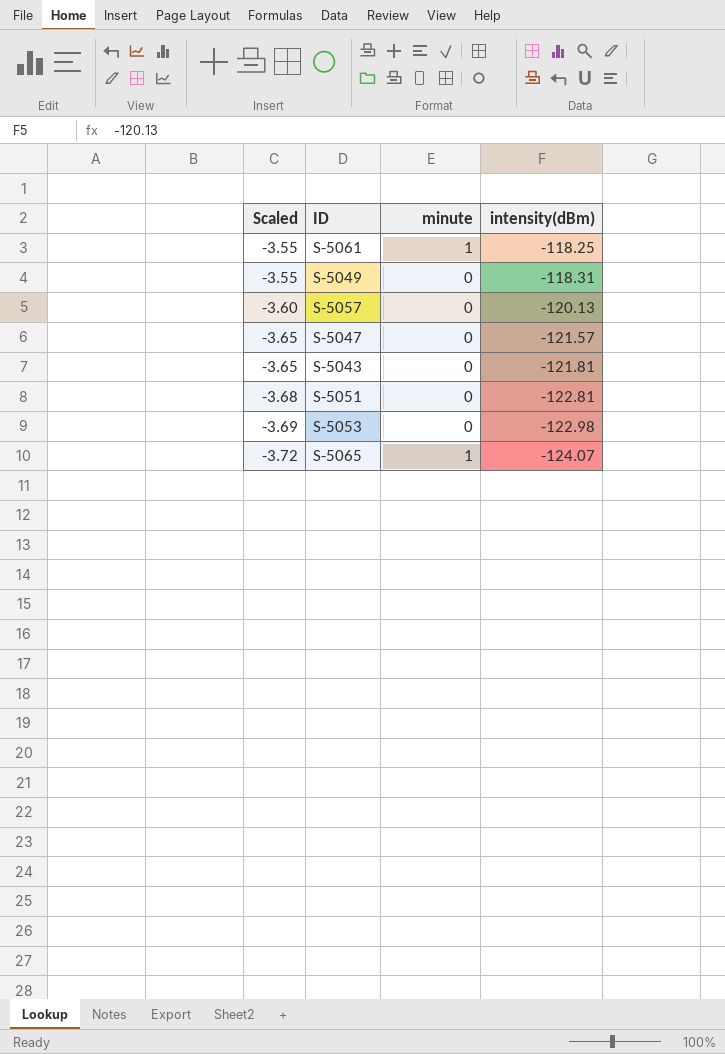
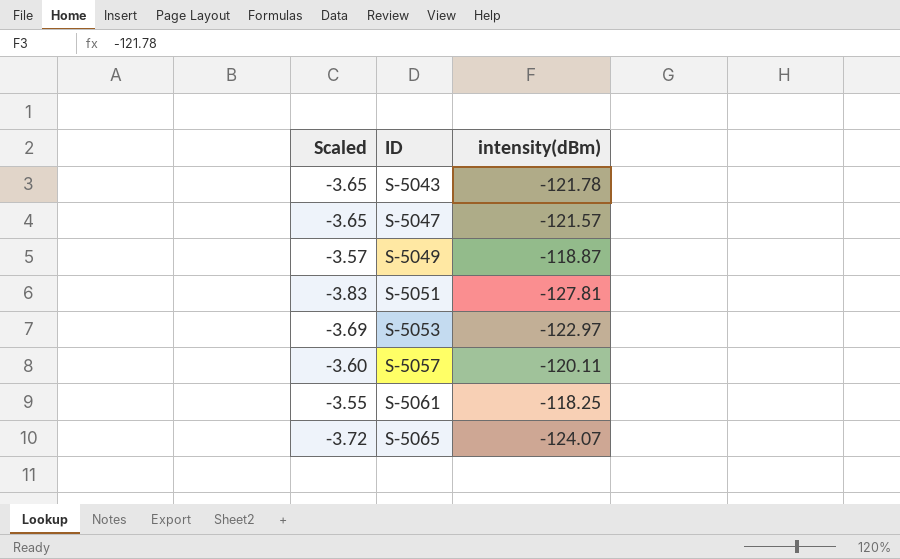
row order: Scaled descending -> ID ascending
column minute | position: 3 -> none
S-5043 | intensity(dBm): -121.81 -> -121.78
S-5049 | Scaled: -3.55 -> -3.57
S-5049 | intensity(dBm): -118.31 -> -118.87
S-5051 | Scaled: -3.68 -> -3.83
S-5051 | intensity(dBm): -122.81 -> -127.81
S-5053 | intensity(dBm): -122.98 -> -122.97
S-5057 | intensity(dBm): -120.13 -> -120.11

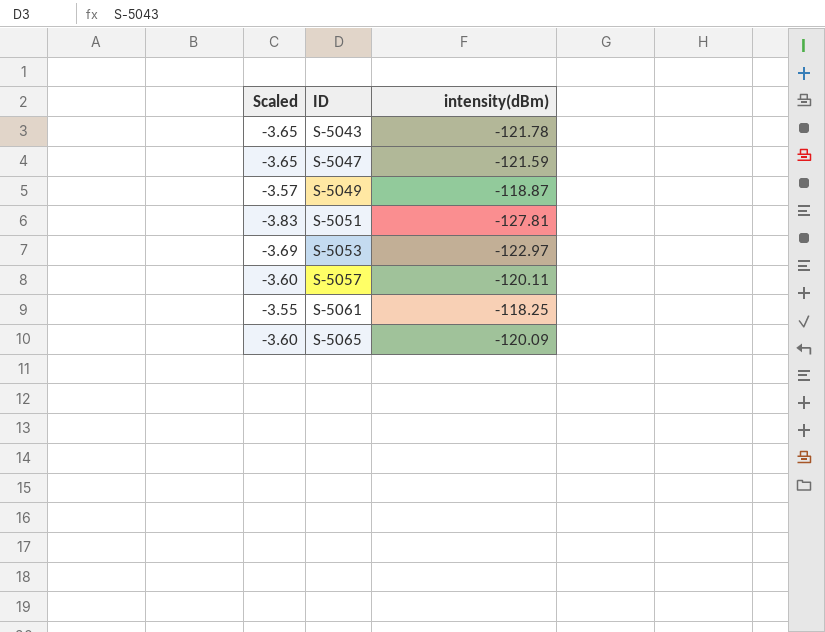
S-5047 | intensity(dBm): -121.57 -> -121.59
S-5065 | Scaled: -3.72 -> -3.60
S-5065 | intensity(dBm): -124.07 -> -120.09

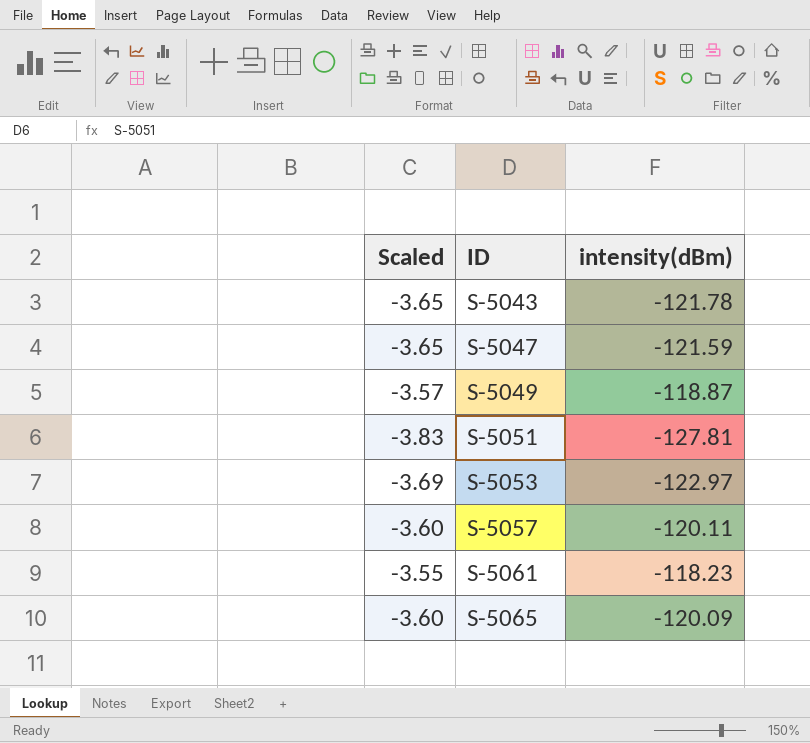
S-5061 | intensity(dBm): -118.25 -> -118.23

